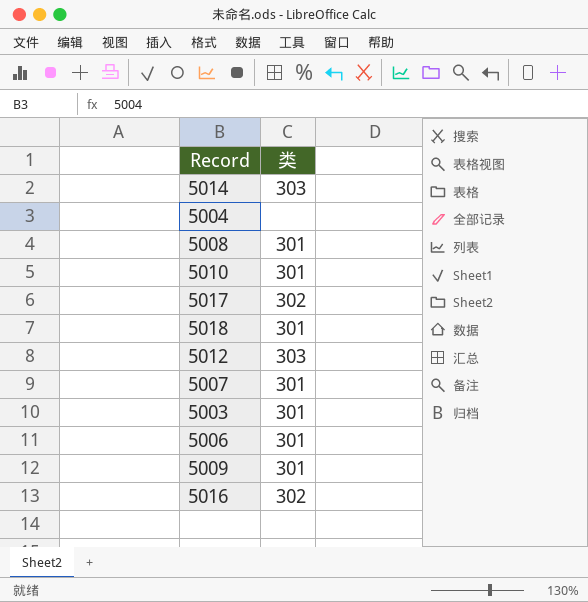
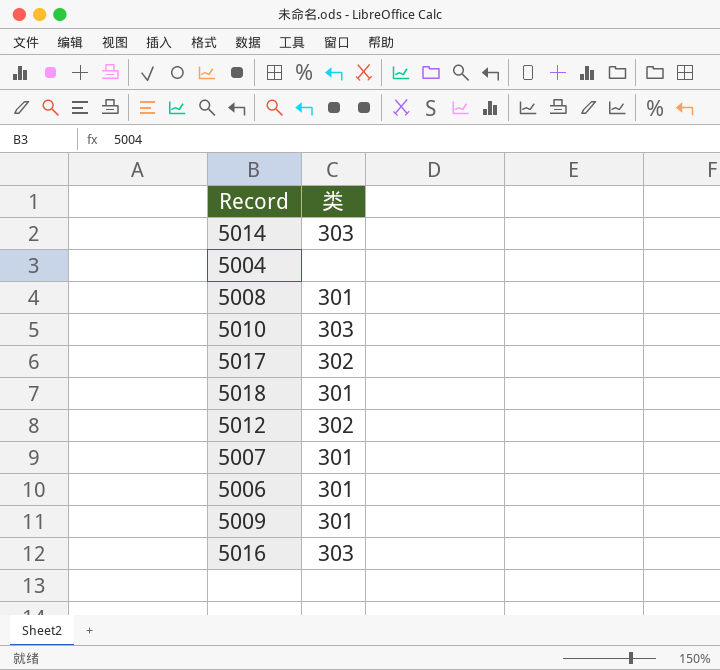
row 5003: 301 -> none
5010 | 类: 301 -> 303
5012 | 类: 303 -> 302
5016 | 类: 302 -> 303

